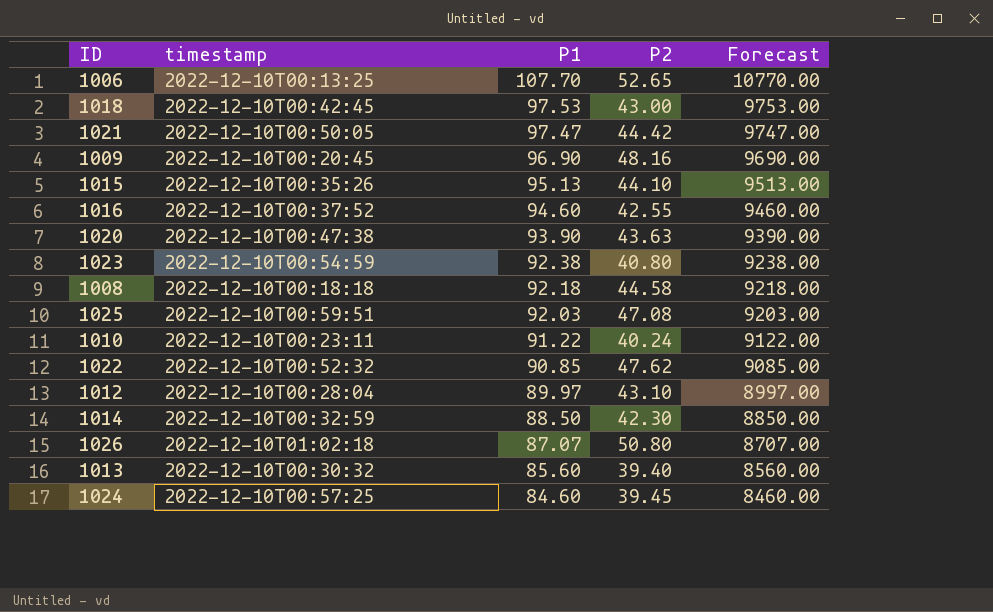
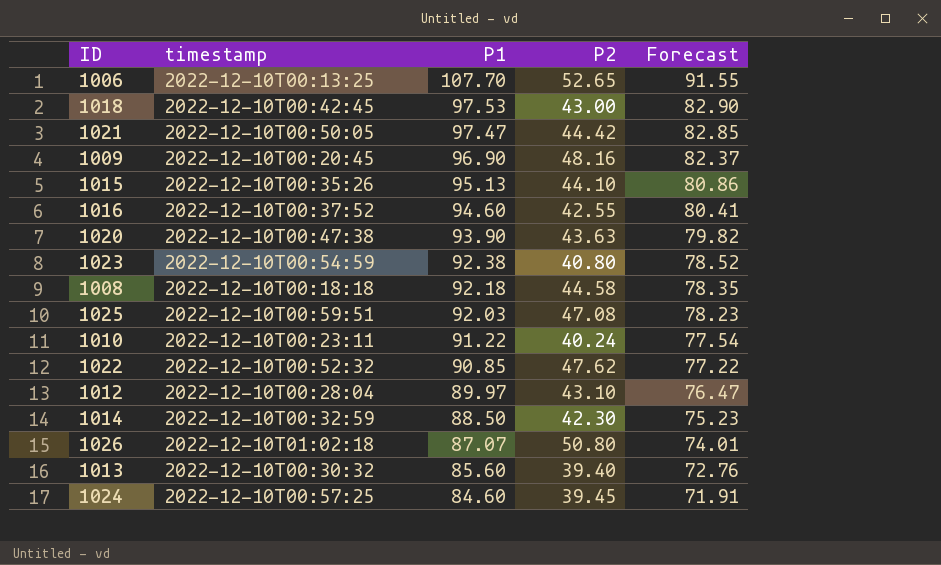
column Forecast | formula: [P1] * 100 -> [P1] * 0.85

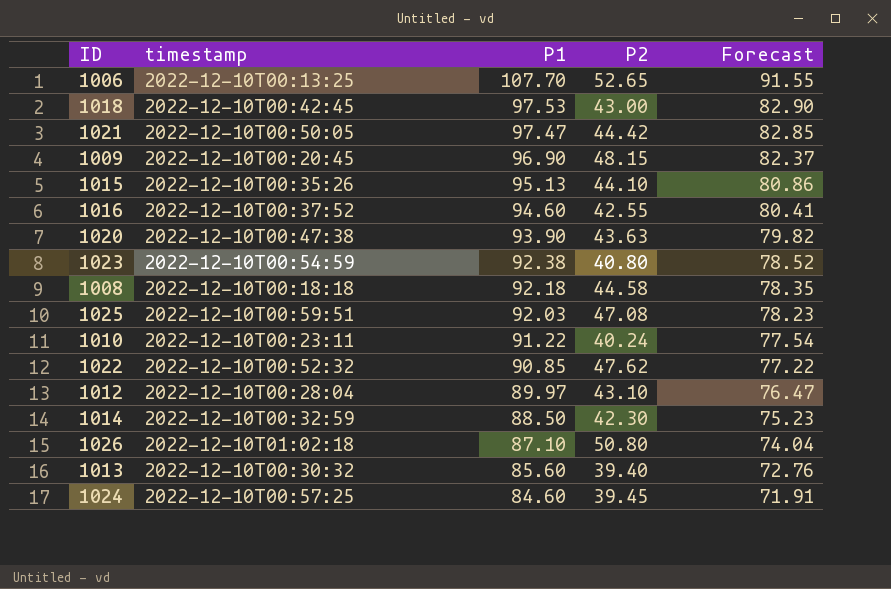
1009 | P2: 48.16 -> 48.15
1026 | P1: 87.07 -> 87.10
1026 | Forecast: 74.01 -> 74.04

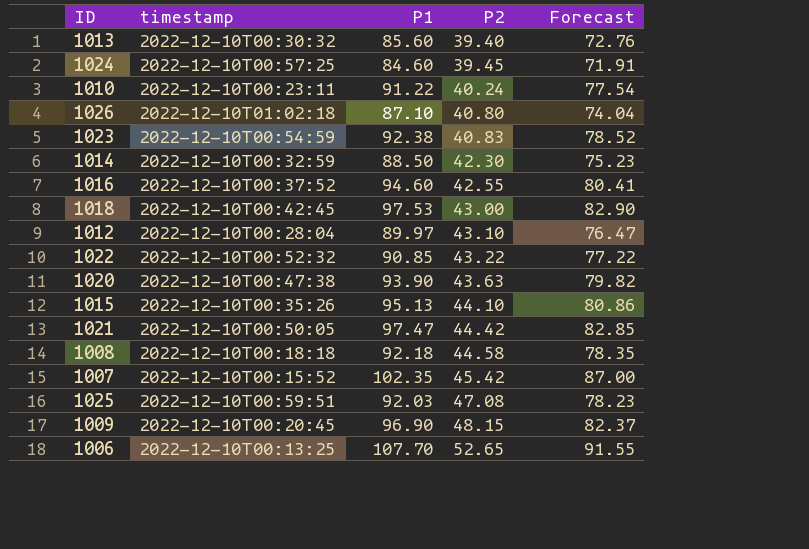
row order: P1 descending -> P2 ascending
1026 | P2: 50.80 -> 40.80
1023 | P2: 40.80 -> 40.83
1022 | P2: 47.62 -> 43.22
row 1007: none -> 2022-12-10T00:15:52 | 102.35 | 45.42 | 87.00

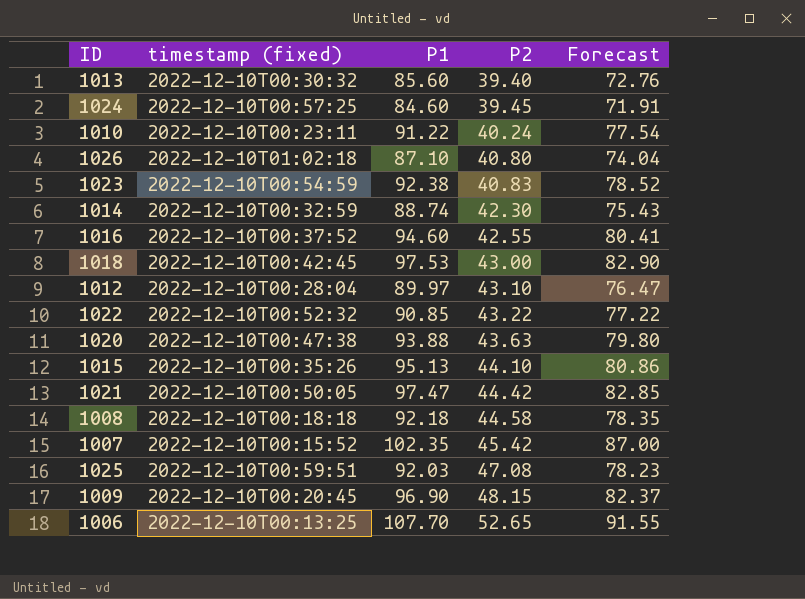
column name: timestamp -> timestamp (fixed)
1014 | P1: 88.50 -> 88.74
1014 | Forecast: 75.23 -> 75.43
1020 | P1: 93.90 -> 93.88
1020 | Forecast: 79.82 -> 79.80

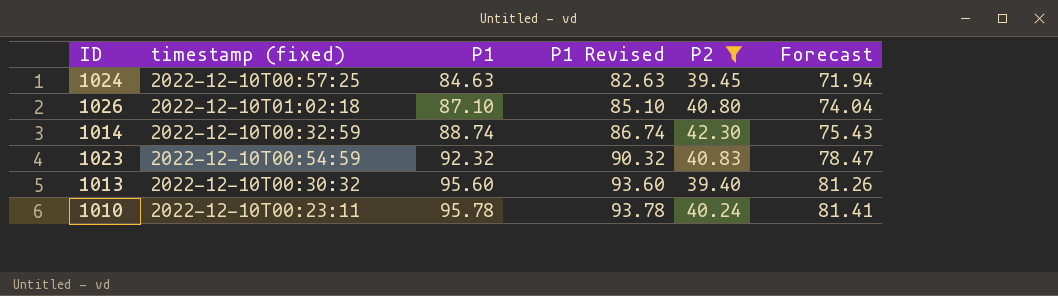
filter: none -> P2 <= 42.30
row order: P2 ascending -> P1 ascending
column P1 Revised | formula: none -> [P1] - 2
1024 | P1: 84.60 -> 84.63
1024 | Forecast: 71.91 -> 71.94
1023 | P1: 92.38 -> 92.32
1023 | Forecast: 78.52 -> 78.47
1013 | P1: 85.60 -> 95.60
1013 | Forecast: 72.76 -> 81.26
1010 | P1: 91.22 -> 95.78
1010 | Forecast: 77.54 -> 81.41

